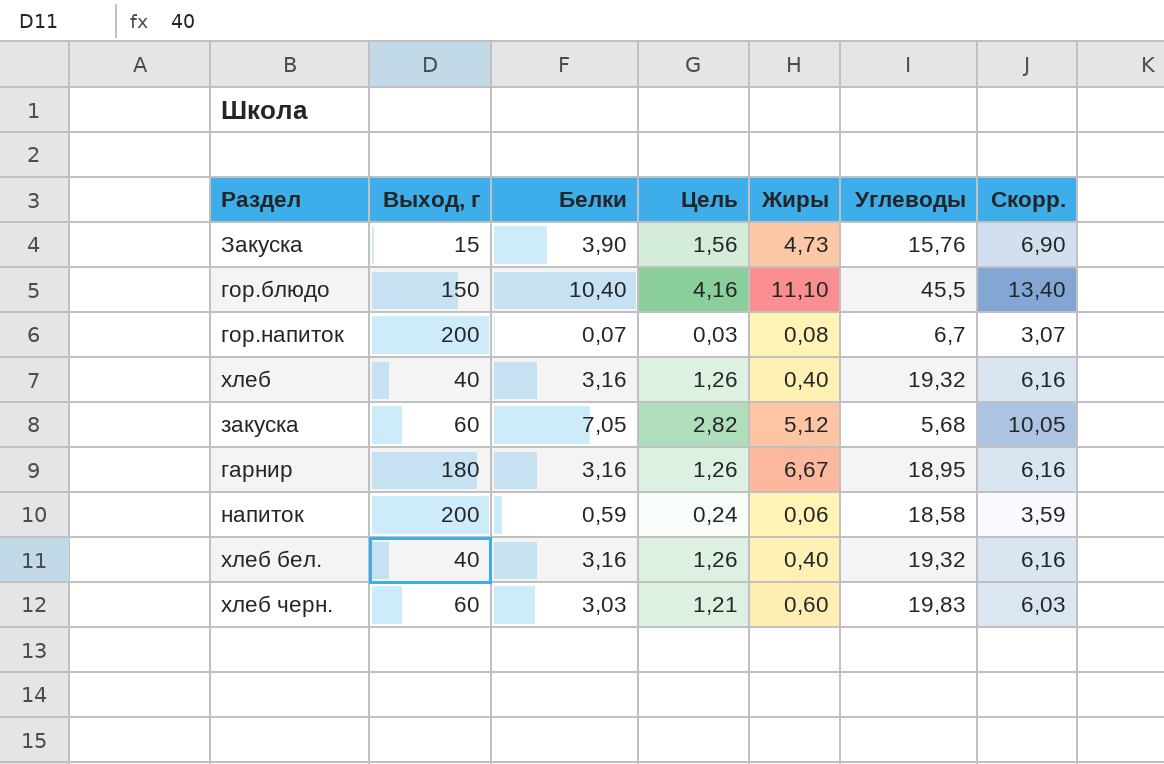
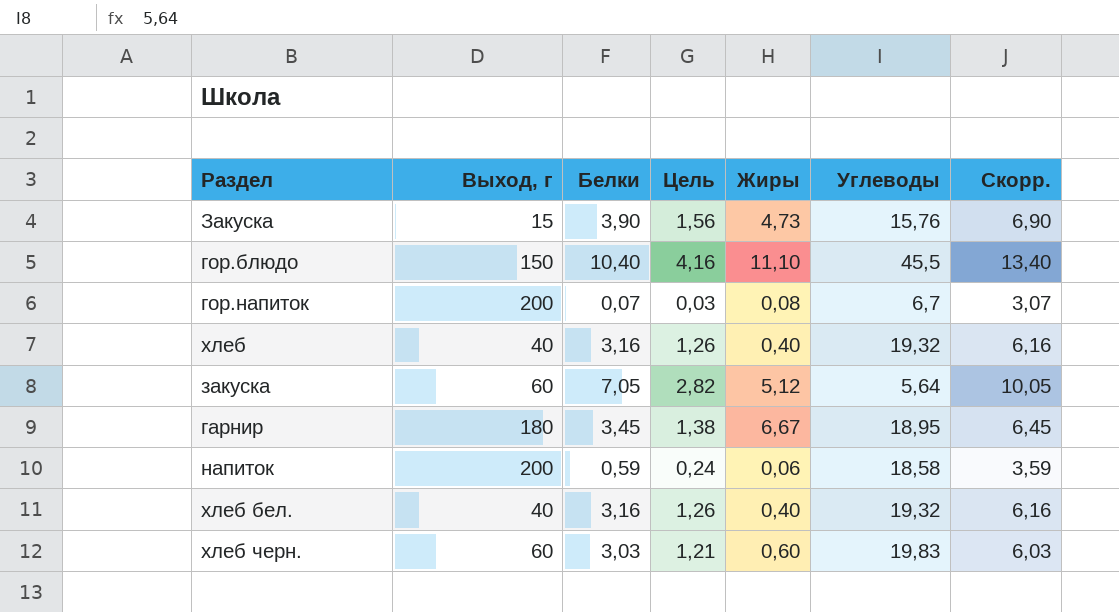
закуска | Углеводы: 5,68 -> 5,64
гарнир | Белки: 3,16 -> 3,45
гарнир | Цель: 1,26 -> 1,38
гарнир | Скорр.: 6,16 -> 6,45

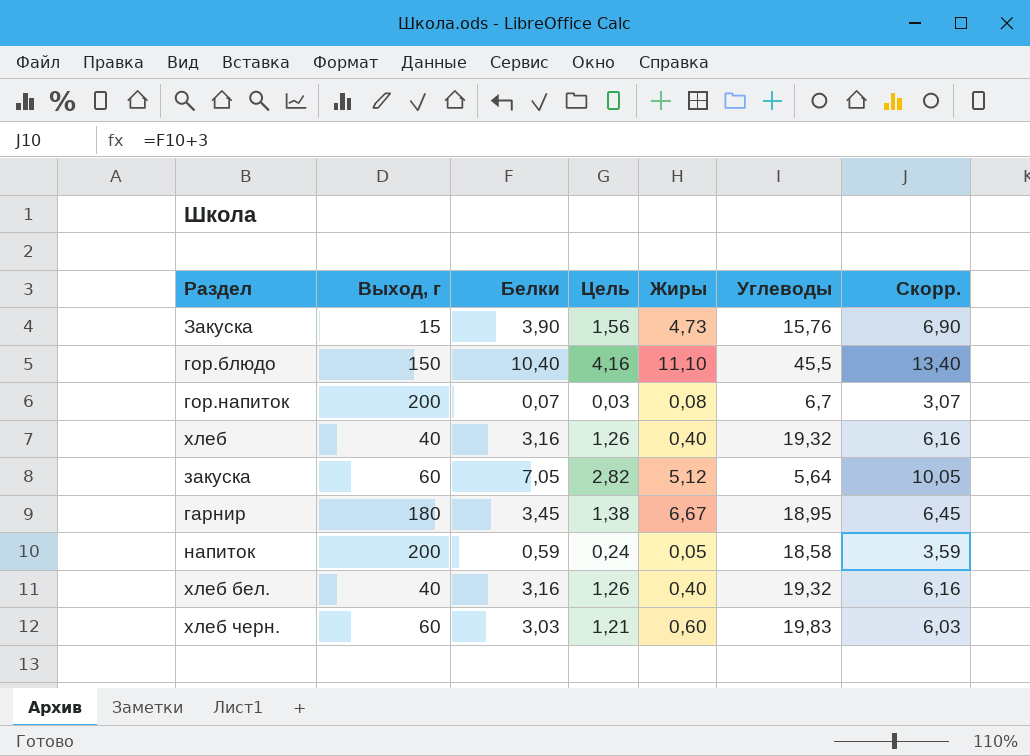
напиток | Жиры: 0,06 -> 0,05

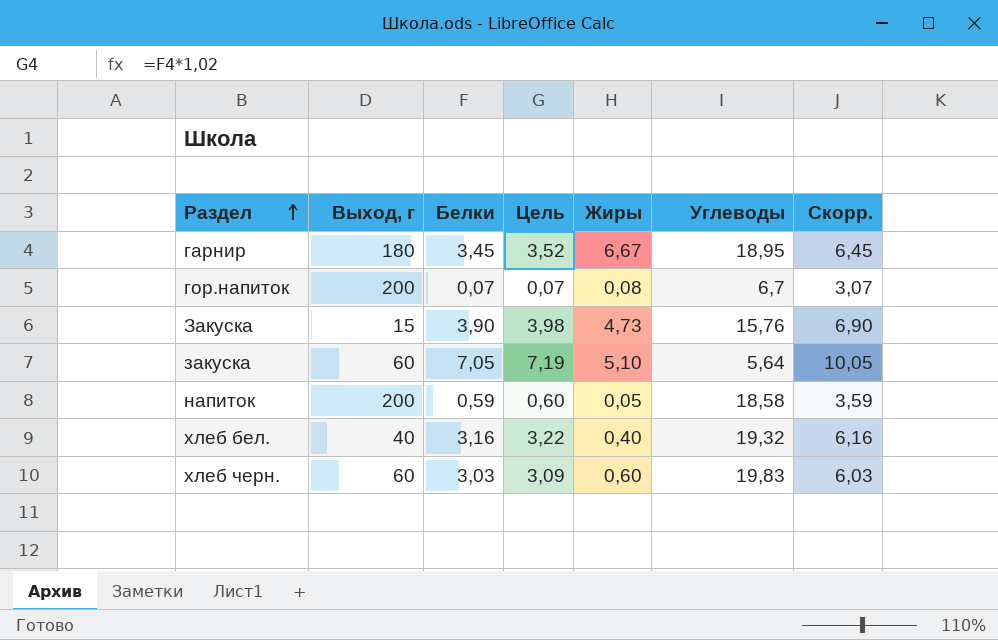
row order: none -> Раздел ascending
column Цель | formula: [Белки] * 0,4 -> [Белки] * 1,02
row гор.блюдо: 150 | 10,40 | 4,16 | 11,10 | 45,5 | 13,40 -> none
row хлеб: 40 | 3,16 | 1,26 | 0,40 | 19,32 | 6,16 -> none
закуска | Жиры: 5,12 -> 5,10

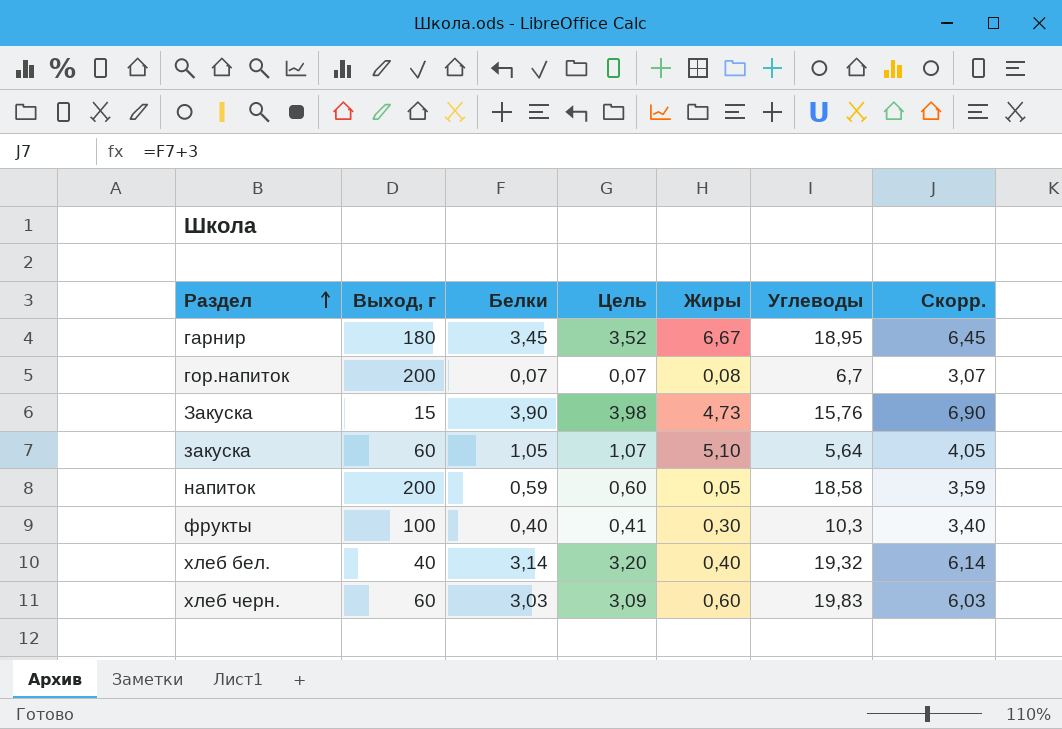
закуска | Белки: 7,05 -> 1,05
закуска | Цель: 7,19 -> 1,07
закуска | Скорр.: 10,05 -> 4,05
row фрукты: none -> 100 | 0,40 | 0,41 | 0,30 | 10,3 | 3,40
хлеб бел. | Белки: 3,16 -> 3,14
хлеб бел. | Цель: 3,22 -> 3,20
хлеб бел. | Скорр.: 6,16 -> 6,14

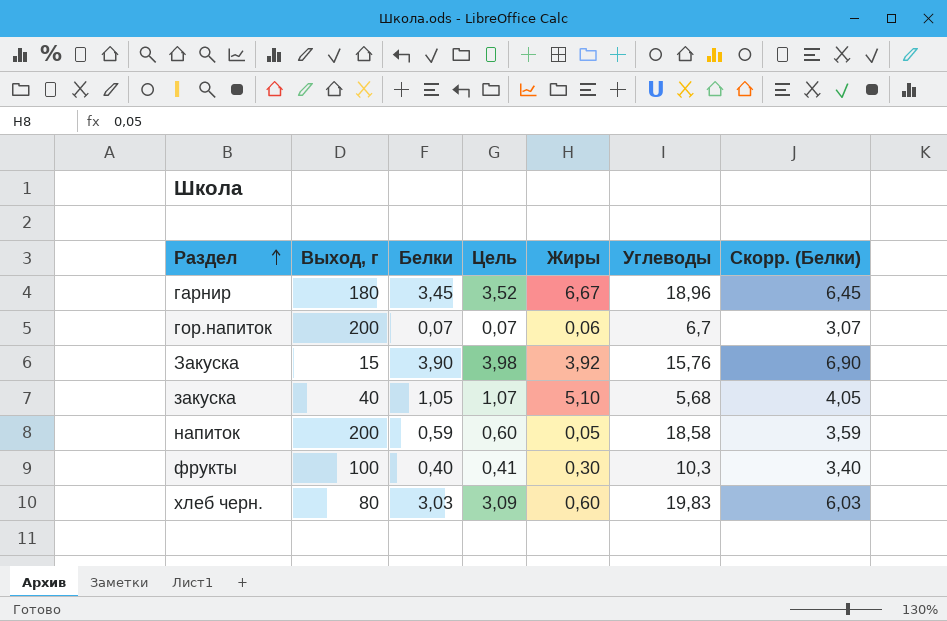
column name: Скорр. -> Скорр. (Белки)
row хлеб бел.: 40 | 3,14 | 3,20 | 0,40 | 19,32 | 6,14 -> none
гарнир | Углеводы: 18,95 -> 18,96
гор.напиток | Жиры: 0,08 -> 0,06
Закуска | Жиры: 4,73 -> 3,92
закуска | Выход, г: 60 -> 40
закуска | Углеводы: 5,64 -> 5,68
хлеб черн. | Выход, г: 60 -> 80

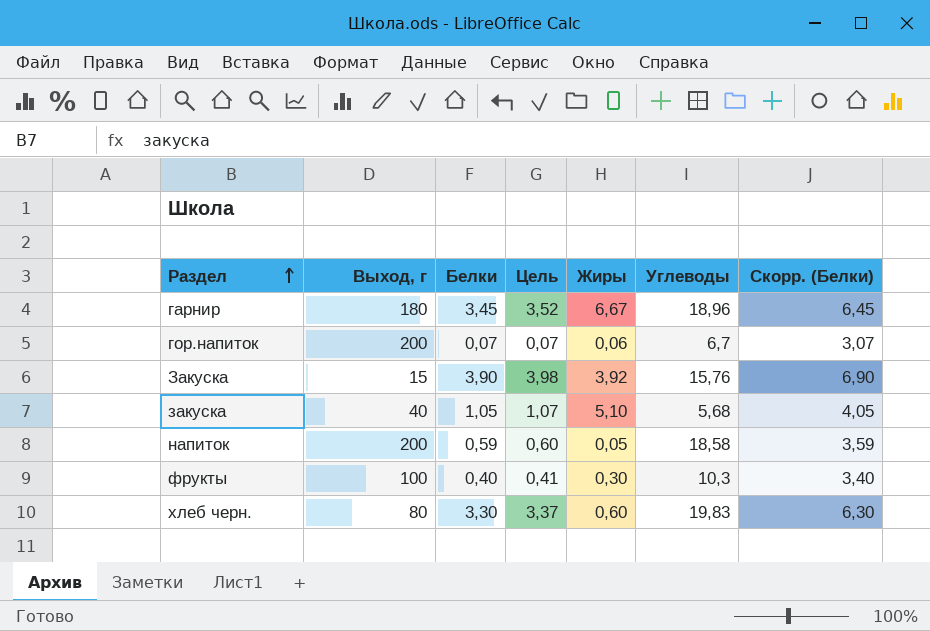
хлеб черн. | Белки: 3,03 -> 3,30
хлеб черн. | Цель: 3,09 -> 3,37
хлеб черн. | Скорр. (Белки): 6,03 -> 6,30

